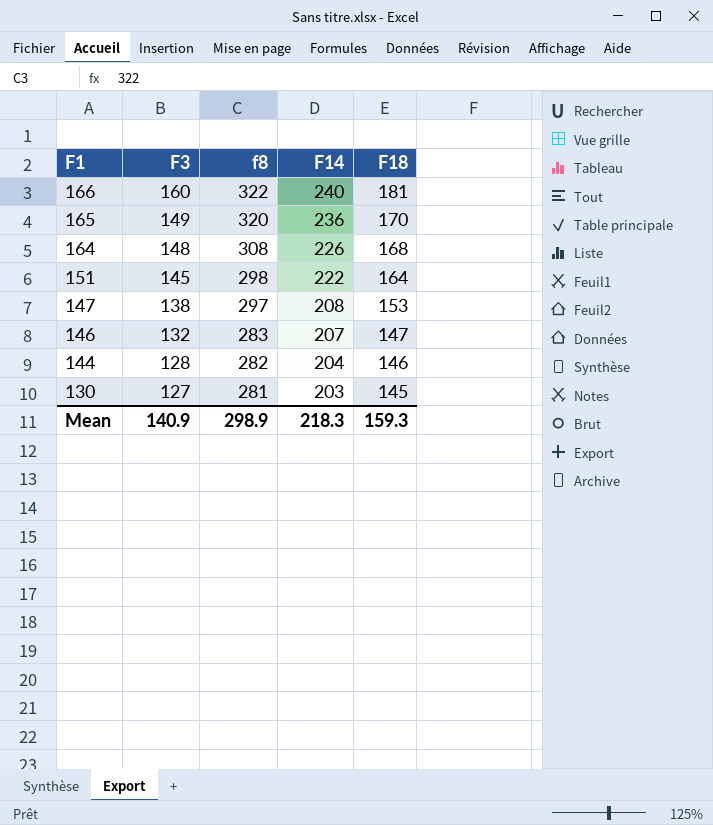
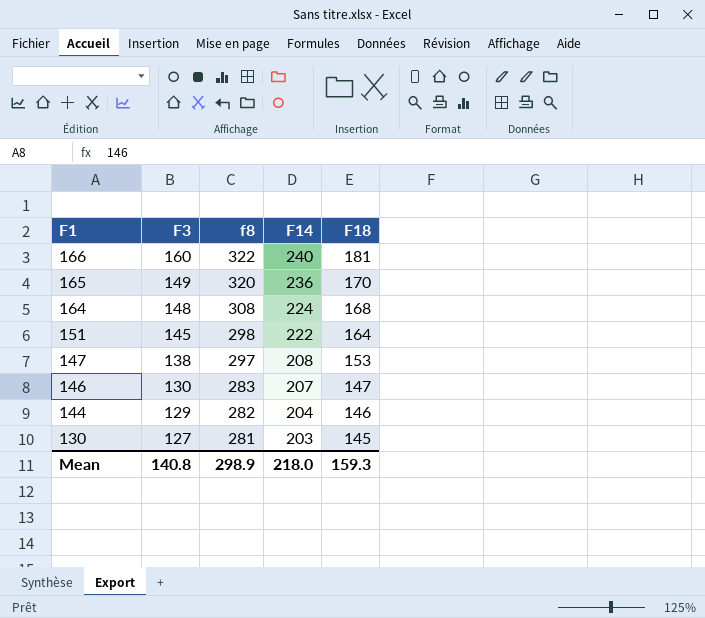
164 | F14: 226 -> 224
146 | F3: 132 -> 130
144 | F3: 128 -> 129
Mean | F3: 140.9 -> 140.8
Mean | F14: 218.3 -> 218.0

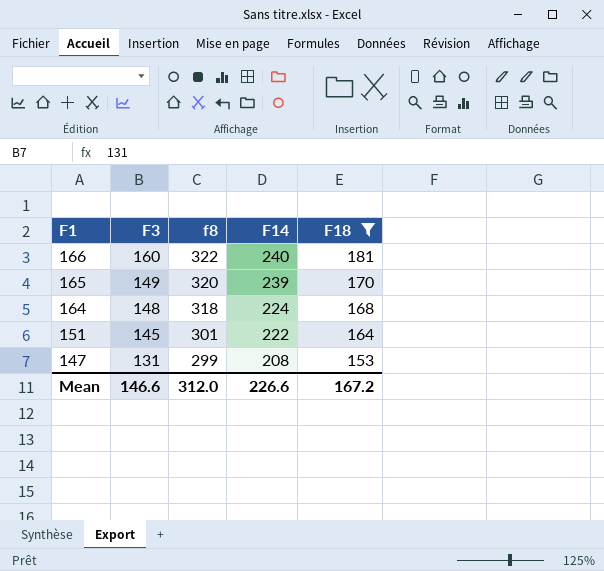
filter: none -> F18 >= 153
165 | F14: 236 -> 239
164 | f8: 308 -> 318
151 | f8: 298 -> 301
147 | F3: 138 -> 131
147 | f8: 297 -> 299
Mean | F3: 140.8 -> 146.6
Mean | f8: 298.9 -> 312.0
Mean | F14: 218.0 -> 226.6
Mean | F18: 159.3 -> 167.2

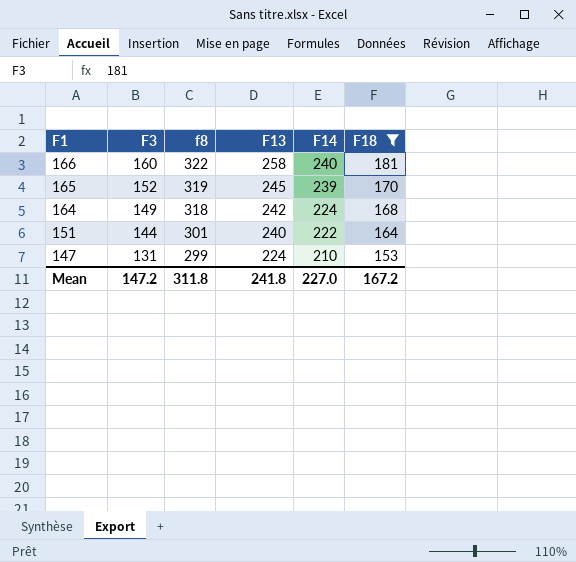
column F13 | position: none -> 4
165 | F3: 149 -> 152
165 | f8: 320 -> 319
164 | F3: 148 -> 149
151 | F3: 145 -> 144
147 | F14: 208 -> 210
Mean | F3: 146.6 -> 147.2
Mean | f8: 312.0 -> 311.8
Mean | F14: 226.6 -> 227.0

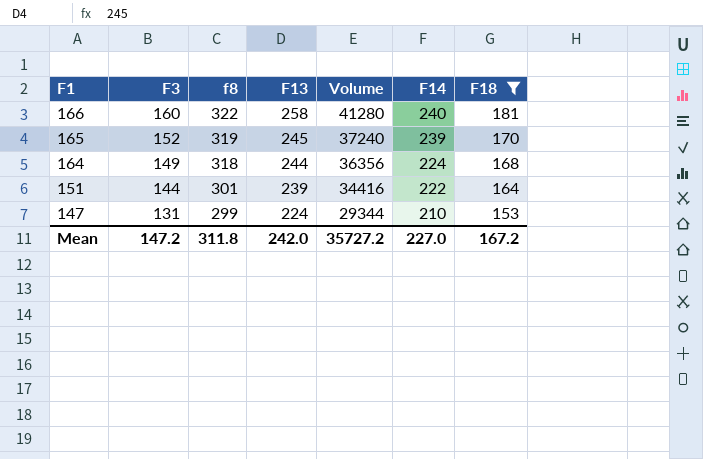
column Volume | formula: none -> [F3] * [F13]
164 | F13: 242 -> 244
151 | F13: 240 -> 239
Mean | F13: 241.8 -> 242.0

